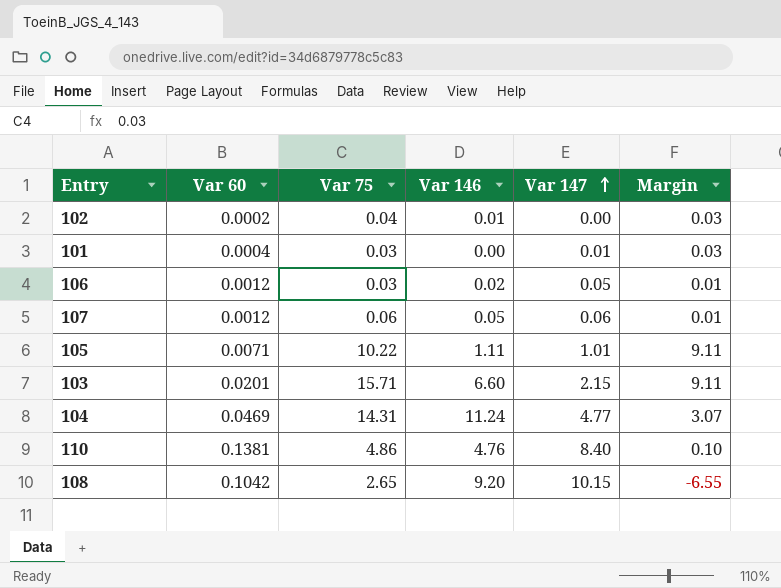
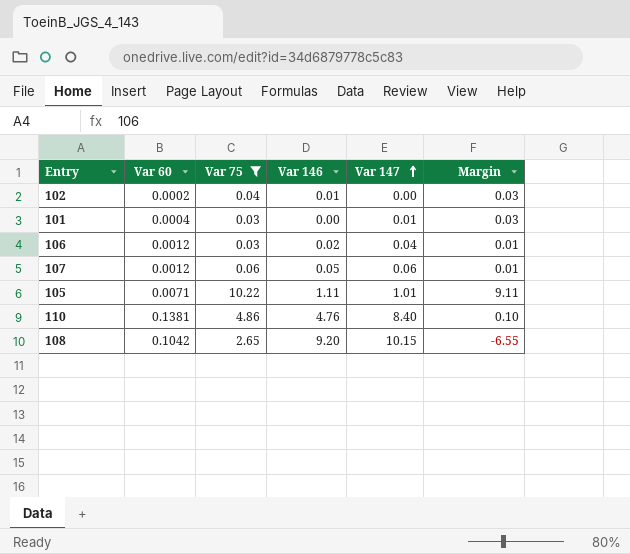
filter: none -> Var 75 <= 10.22
106 | Var 147: 0.05 -> 0.04

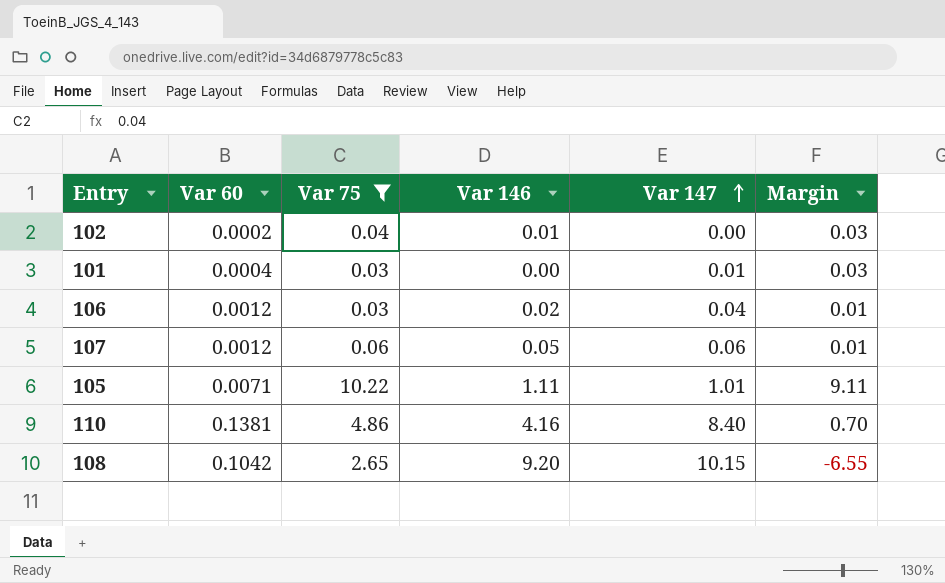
110 | Var 146: 4.76 -> 4.16
110 | Margin: 0.10 -> 0.70

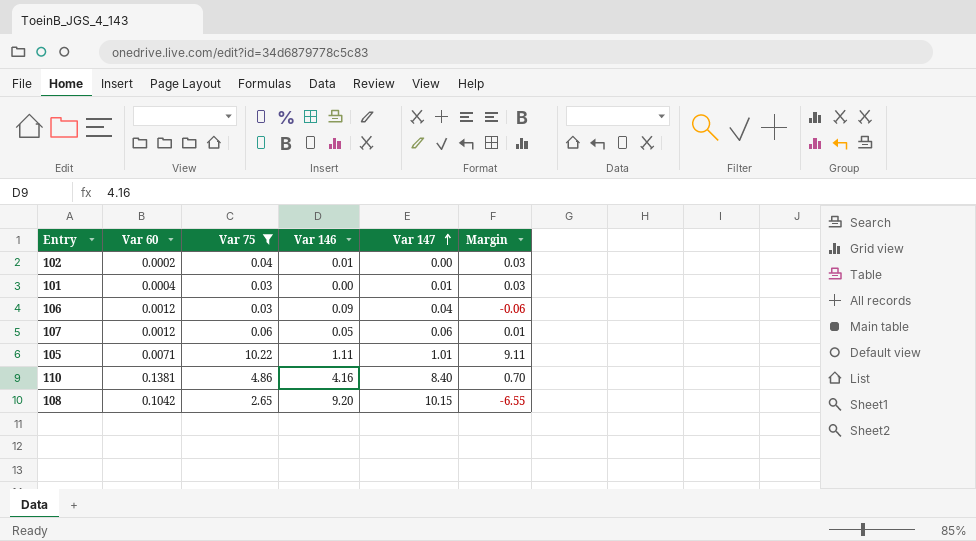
106 | Var 146: 0.02 -> 0.09
106 | Margin: 0.01 -> -0.06

